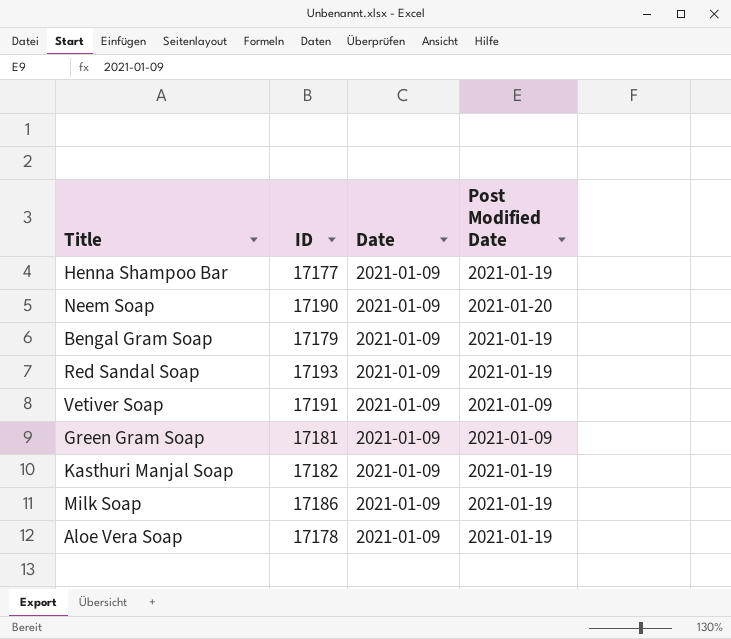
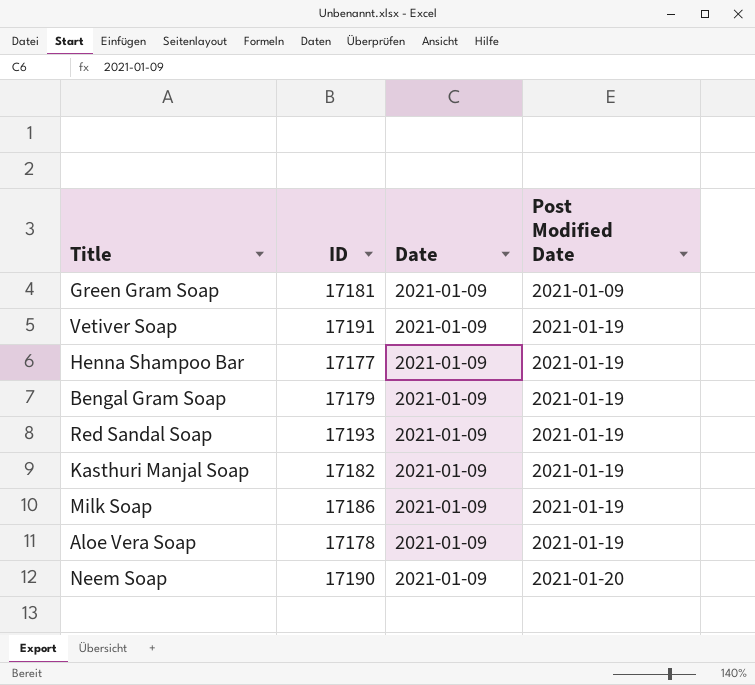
row order: none -> Post Modified Date ascending
Vetiver Soap | Post Modified Date: 2021-01-09 -> 2021-01-19

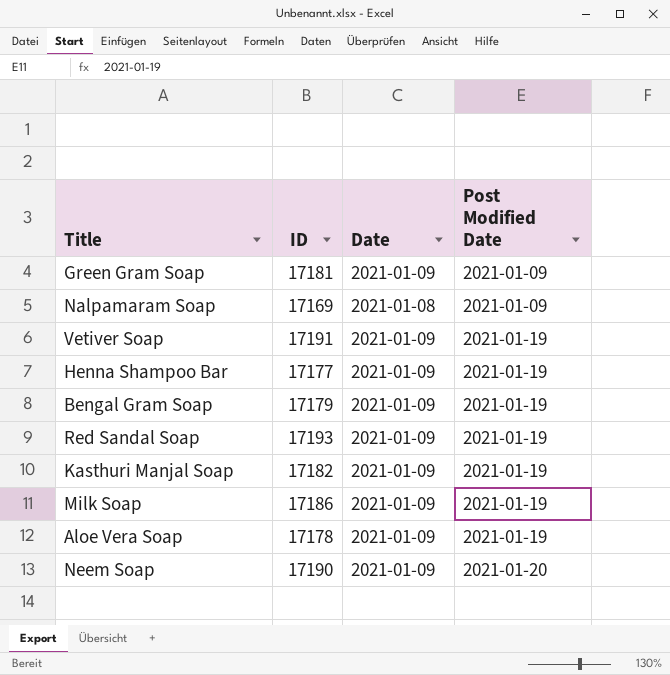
row Nalpamaram Soap: none -> 17169 | 2021-01-08 | 2021-01-09

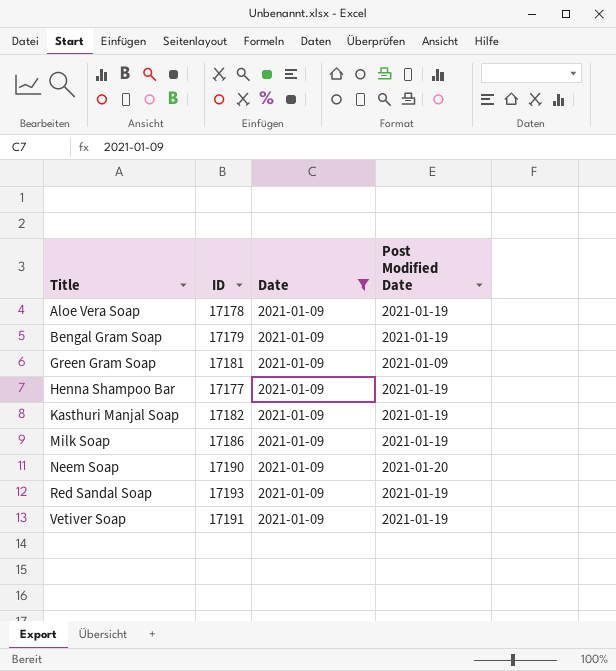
filter: none -> Date = 2021-01-09
row order: Post Modified Date ascending -> Title ascending

